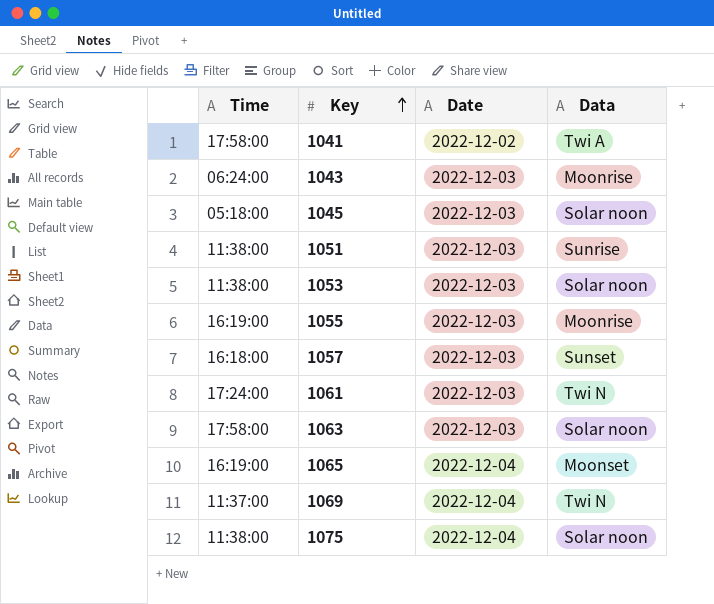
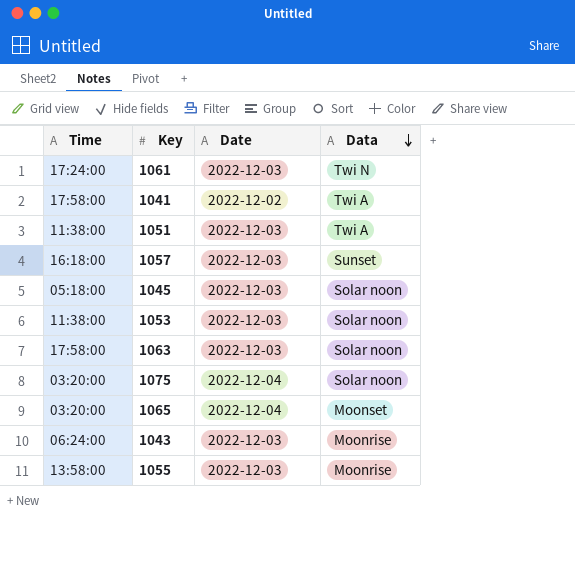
row order: Key ascending -> Data descending
row 1069: 11:37:00 | 2022-12-04 | Twi N -> none
1051 | Data: Sunrise -> Twi A
1075 | Time: 11:38:00 -> 03:20:00
1065 | Time: 16:19:00 -> 03:20:00
1055 | Time: 16:19:00 -> 13:58:00

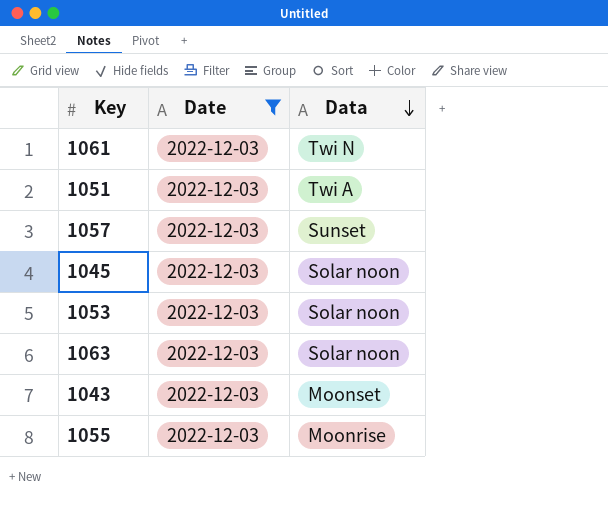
filter: none -> Date = 2022-12-03
column Time | position: 1 -> none
1043 | Data: Moonrise -> Moonset

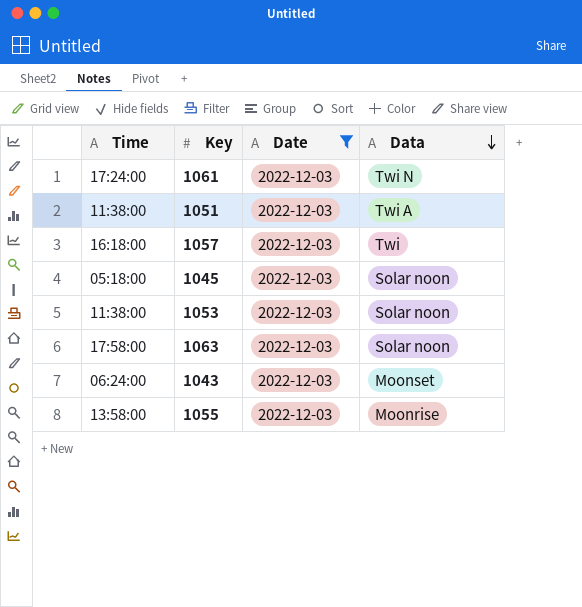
column Time | position: none -> 1
1057 | Data: Sunset -> Twi

